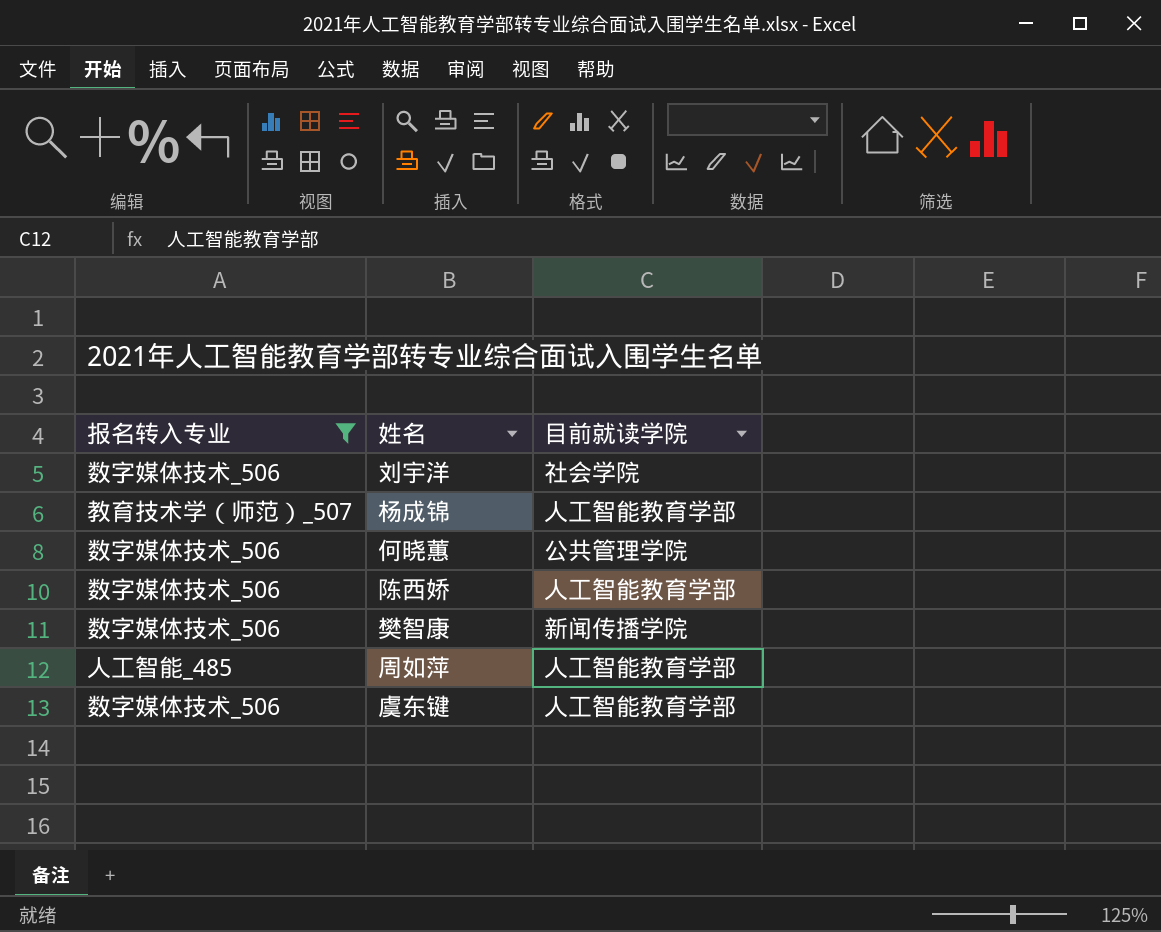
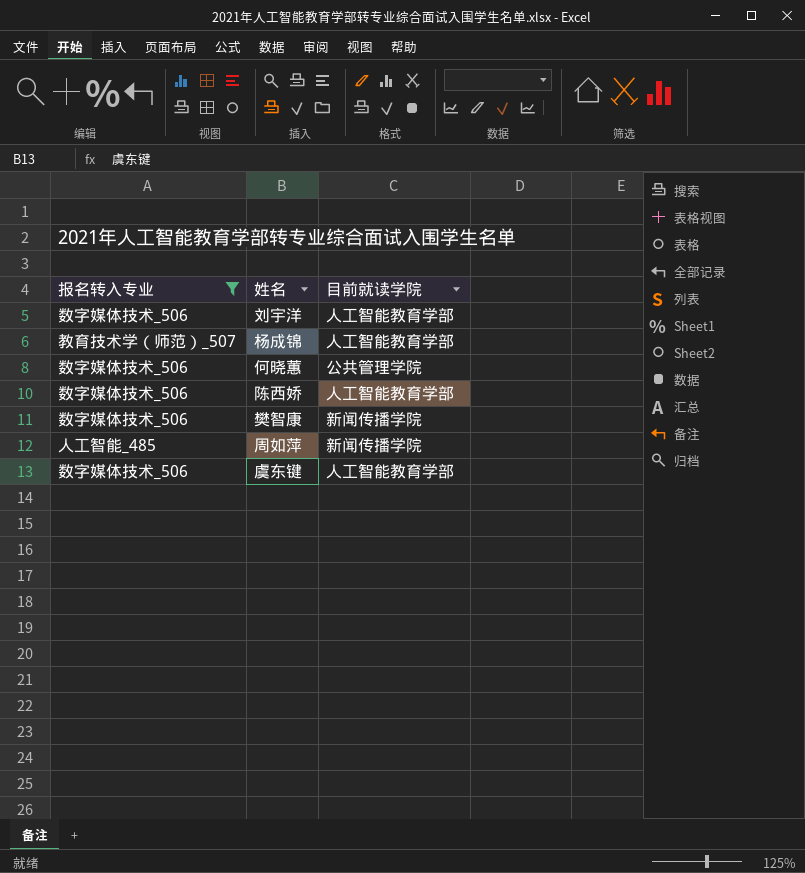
刘宇洋 | 目前就读学院: 社会学院 -> 人工智能教育学部
周如萍 | 目前就读学院: 人工智能教育学部 -> 新闻传播学院

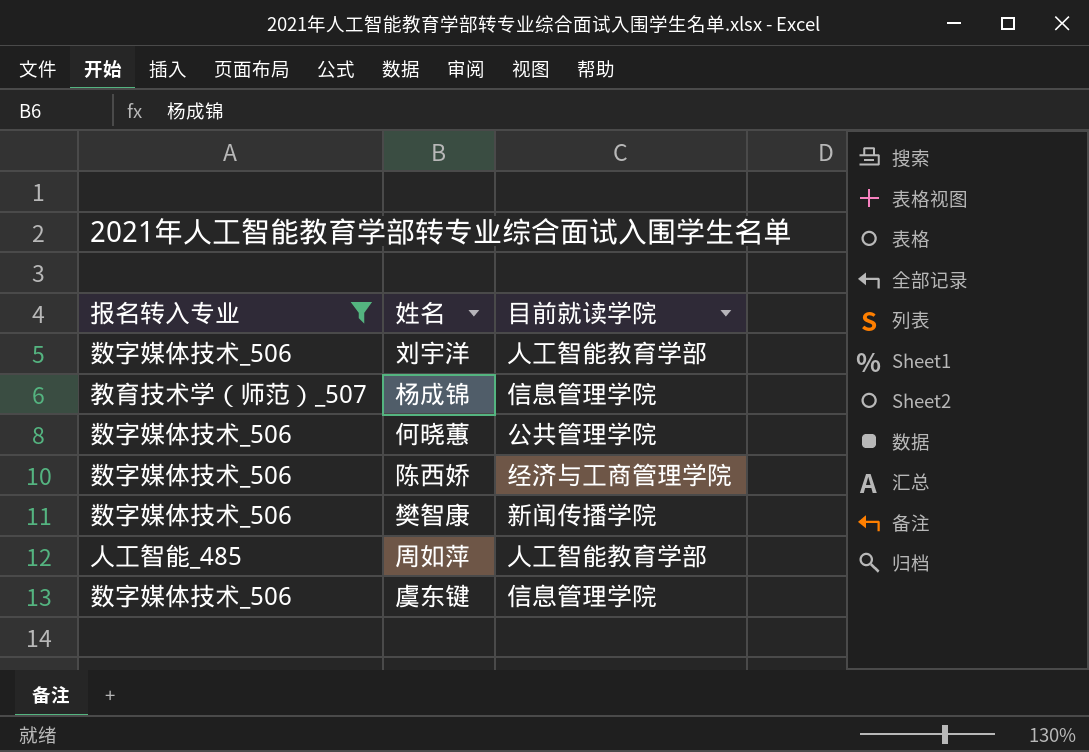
杨成锦 | 目前就读学院: 人工智能教育学部 -> 信息管理学院
陈西娇 | 目前就读学院: 人工智能教育学部 -> 经济与工商管理学院
周如萍 | 目前就读学院: 新闻传播学院 -> 人工智能教育学部
虞东键 | 目前就读学院: 人工智能教育学部 -> 信息管理学院

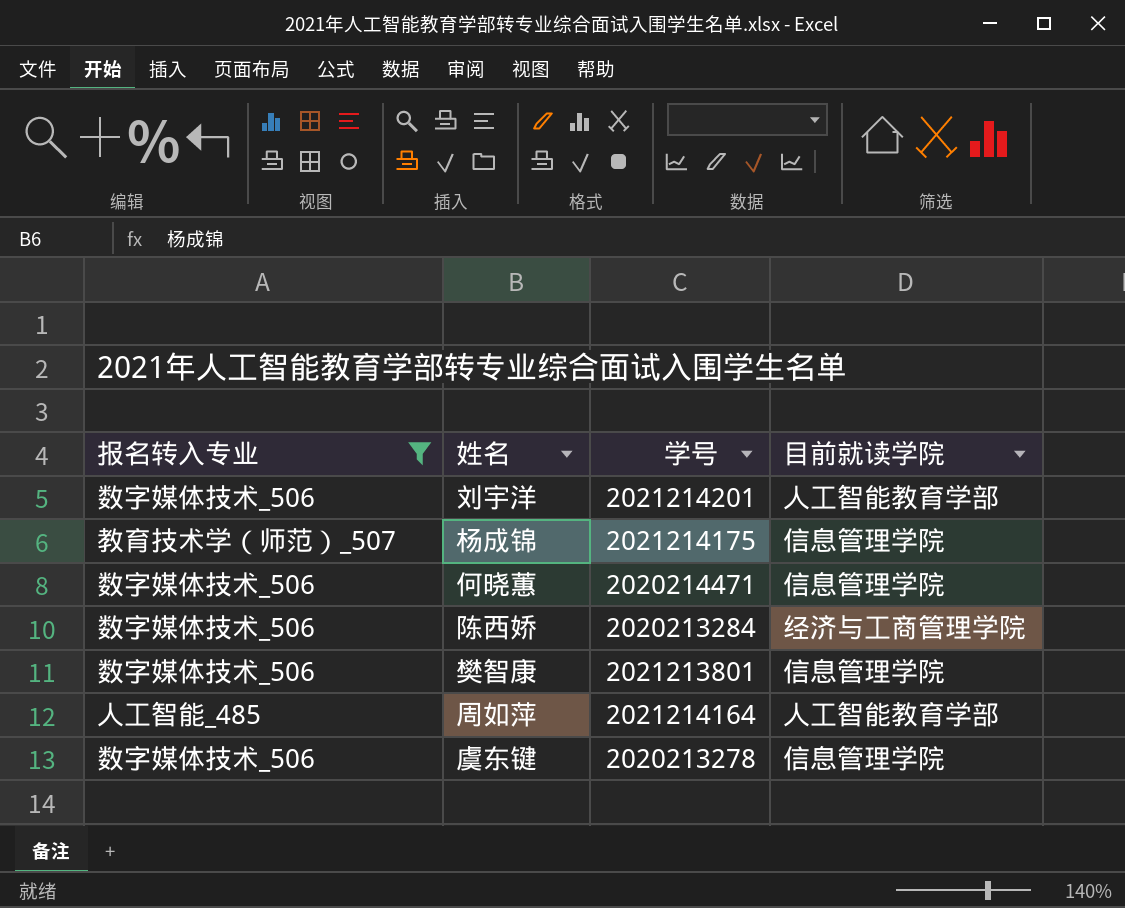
column 学号 | position: none -> 3
何晓蕙 | 目前就读学院: 公共管理学院 -> 信息管理学院
樊智康 | 目前就读学院: 新闻传播学院 -> 信息管理学院

